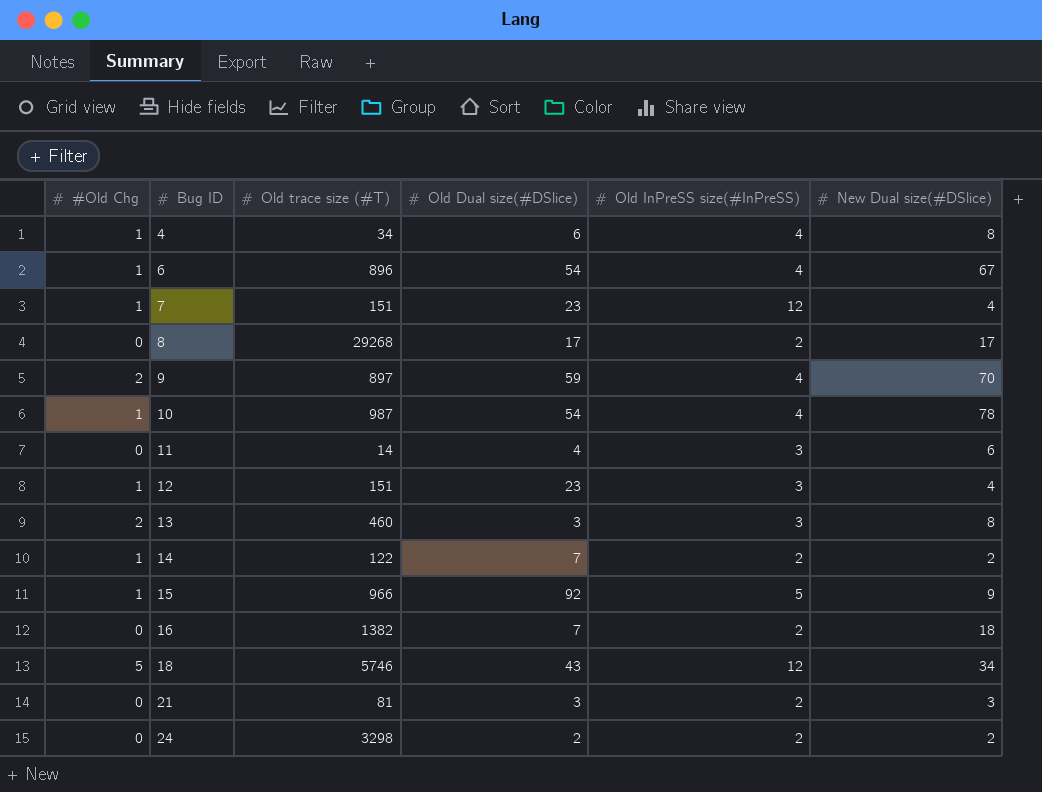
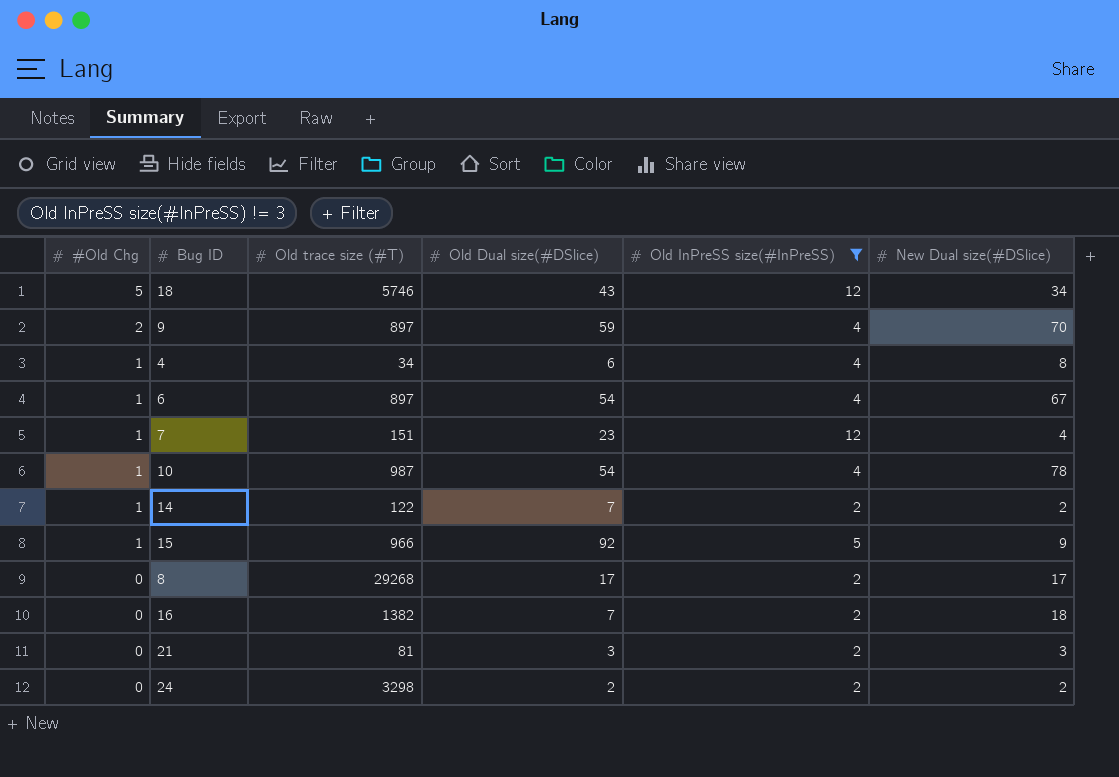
filter: none -> Old InPreSS size(#InPreSS) != 3
row order: Bug ID ascending -> #Old Chg descending
6 | Old trace size (#T): 896 -> 897

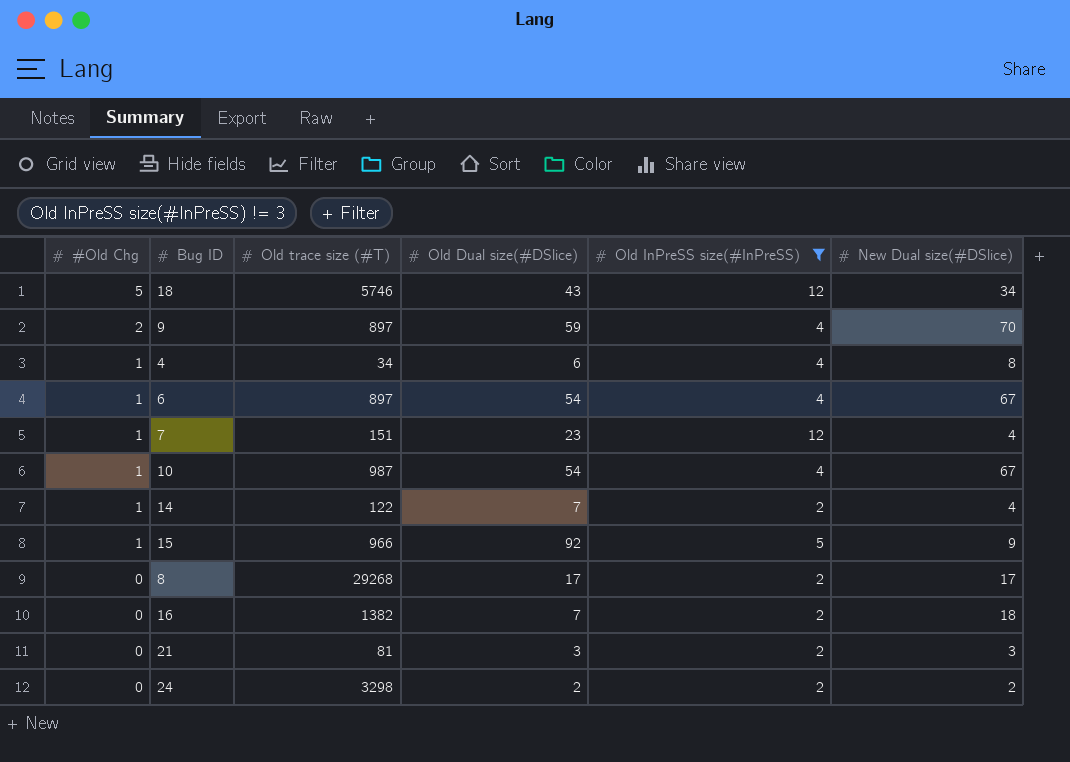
10 | New Dual size(#DSlice): 78 -> 67
14 | New Dual size(#DSlice): 2 -> 4

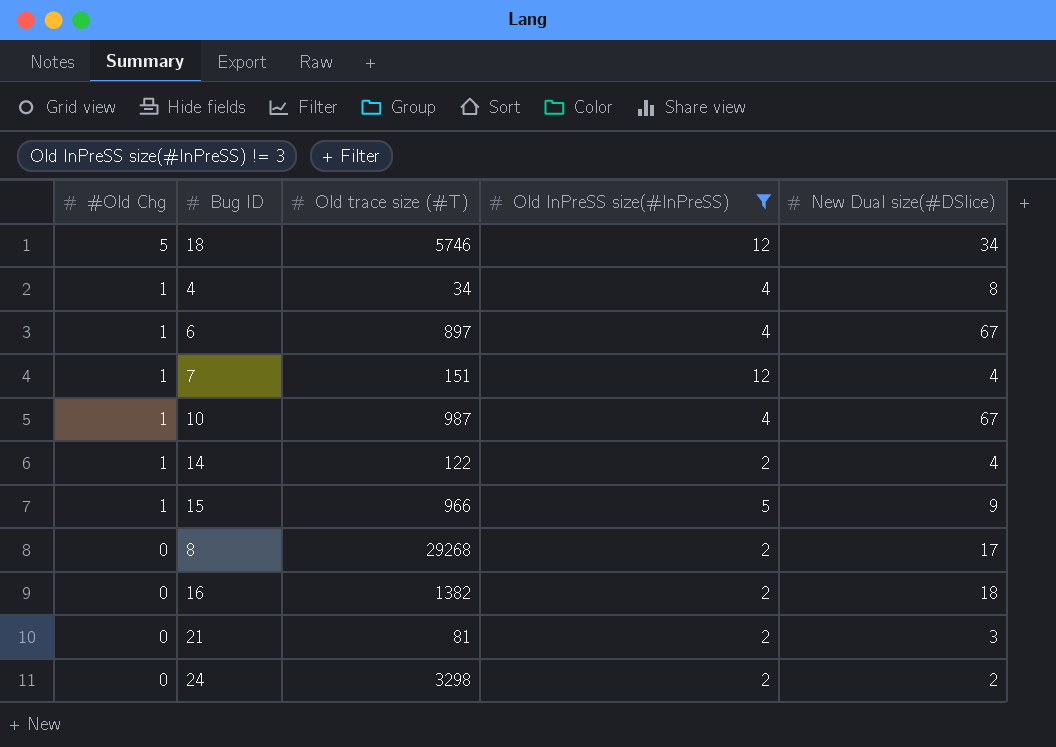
column Old Dual size(#DSlice) | position: 4 -> none
row 9: 2 | 897 | 59 | 4 | 70 -> none

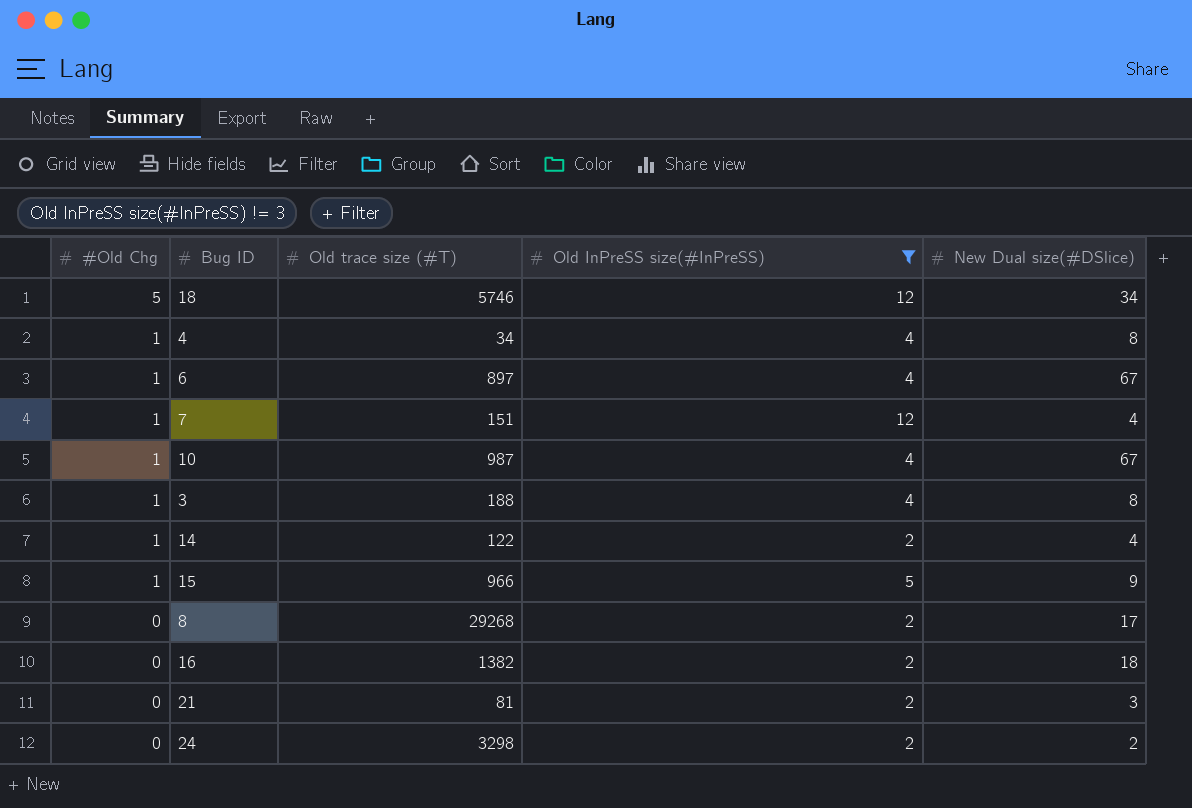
row 3: none -> 1 | 188 | 4 | 8

